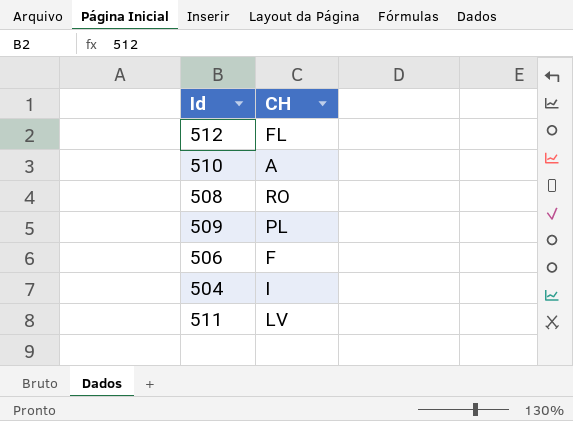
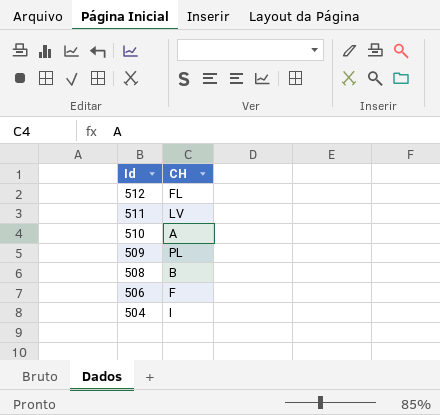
row order: none -> Id descending
508 | CH: RO -> B

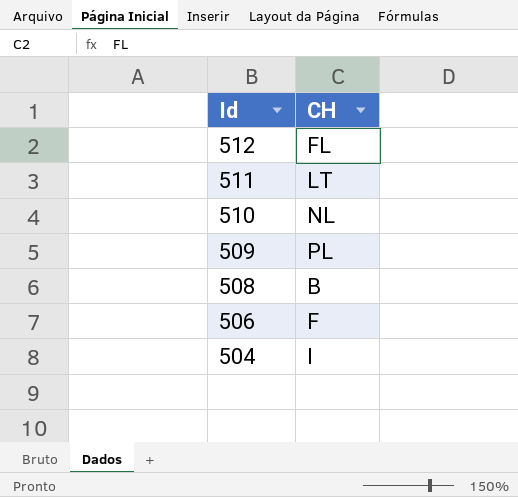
511 | CH: LV -> LT
510 | CH: A -> NL

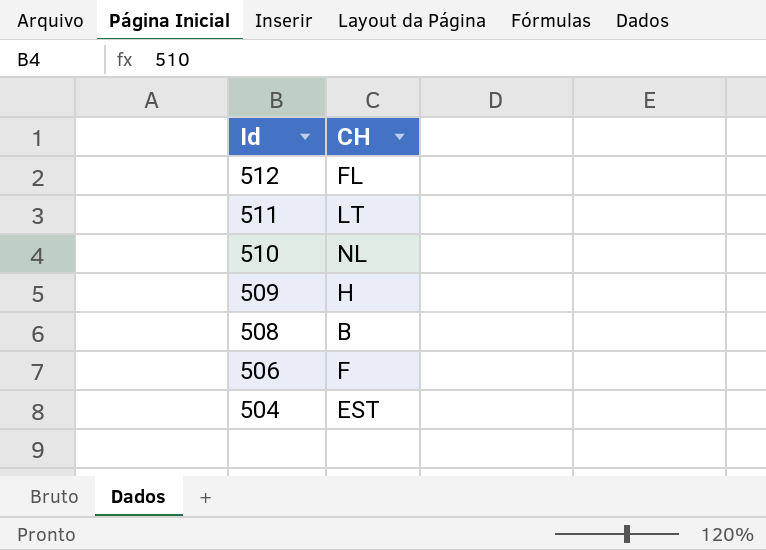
509 | CH: PL -> H
504 | CH: I -> EST

